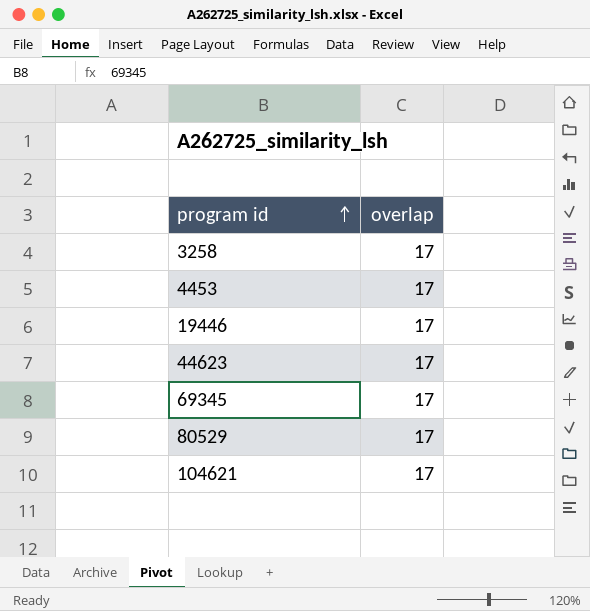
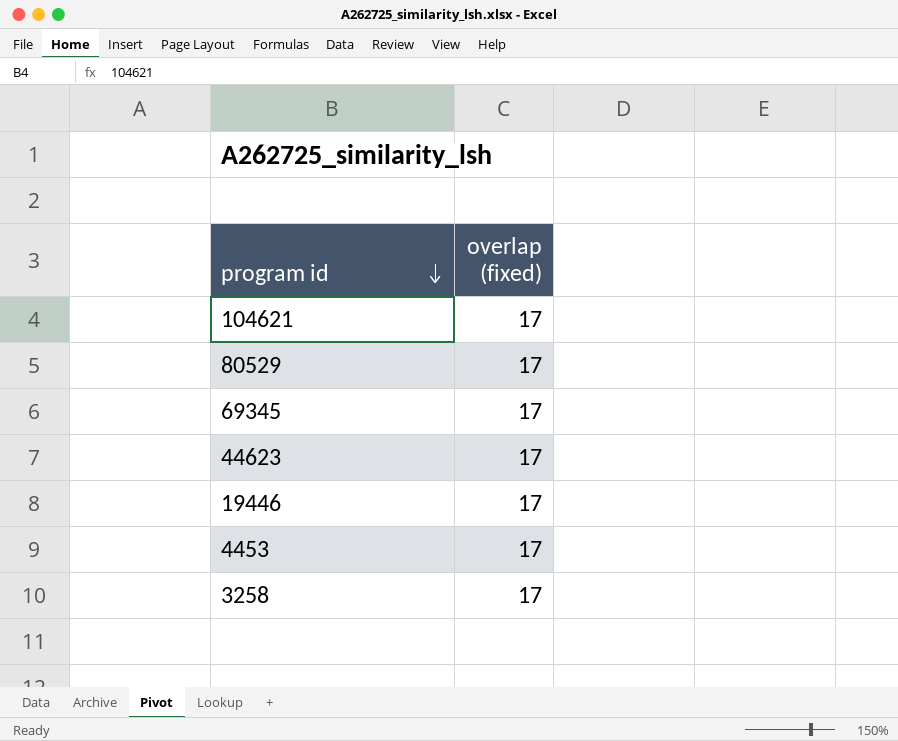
row order: program id ascending -> program id descending
column name: overlap -> overlap (fixed)

